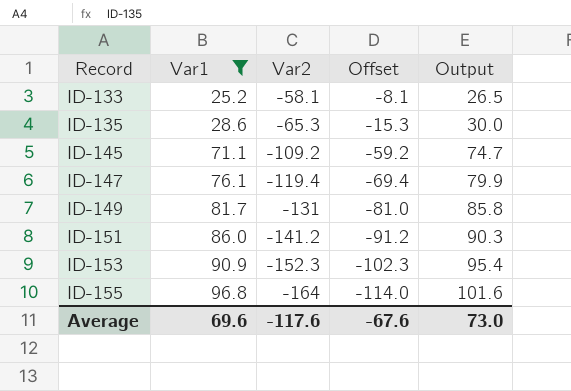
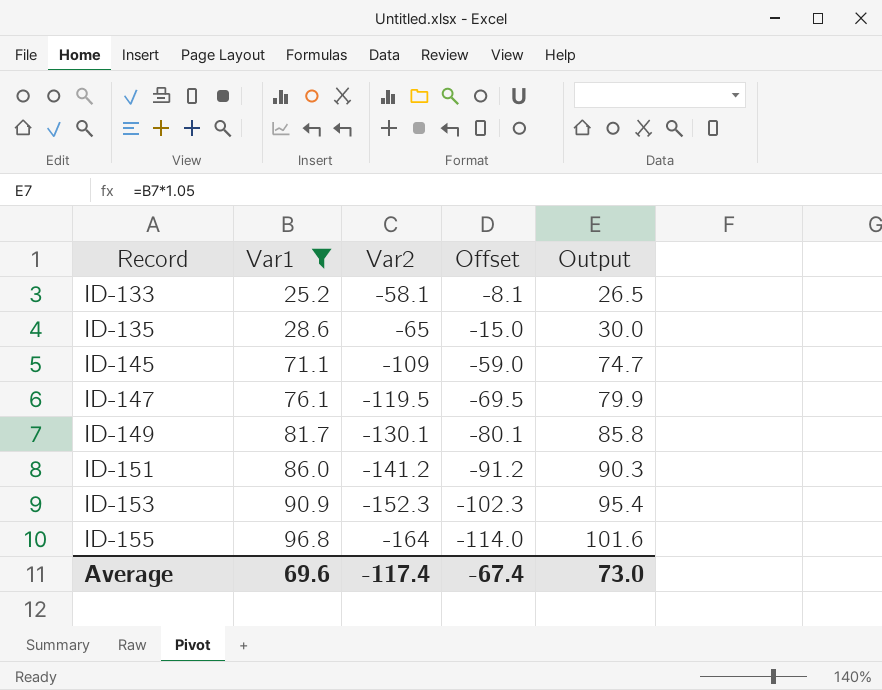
ID-135 | Var2: -65.3 -> -65
ID-135 | Offset: -15.3 -> -15.0
ID-145 | Var2: -109.2 -> -109
ID-145 | Offset: -59.2 -> -59.0
ID-147 | Var2: -119.4 -> -119.5
ID-147 | Offset: -69.4 -> -69.5
ID-149 | Var2: -131 -> -130.1
ID-149 | Offset: -81.0 -> -80.1
Average | Var2: -117.6 -> -117.4
Average | Offset: -67.6 -> -67.4

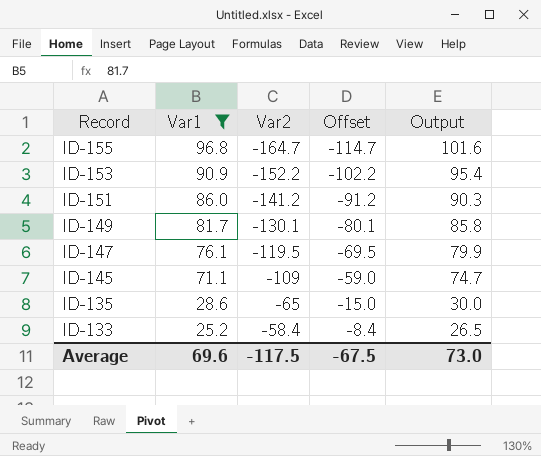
row order: Record ascending -> Record descending
ID-155 | Var2: -164 -> -164.7
ID-155 | Offset: -114.0 -> -114.7
ID-153 | Var2: -152.3 -> -152.2
ID-153 | Offset: -102.3 -> -102.2
ID-133 | Var2: -58.1 -> -58.4
ID-133 | Offset: -8.1 -> -8.4
Average | Var2: -117.4 -> -117.5
Average | Offset: -67.4 -> -67.5

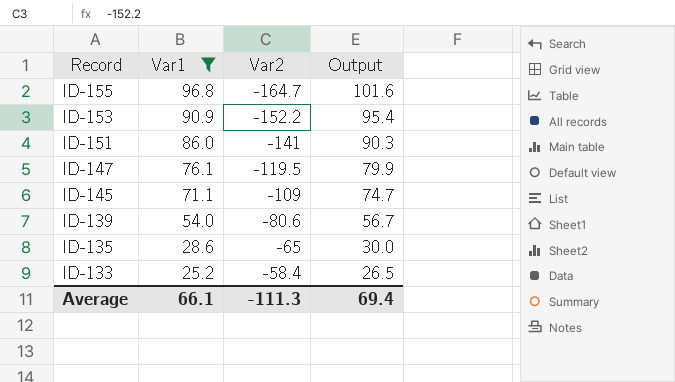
column Offset | formula: [Var2] + 50 -> none
row ID-149: 81.7 | -130.1 | -80.1 | 85.8 -> none
ID-151 | Var2: -141.2 -> -141
row ID-139: none -> 54.0 | -80.6 | 56.7
Average | Var1: 69.6 -> 66.1
Average | Var2: -117.5 -> -111.3
Average | Output: 73.0 -> 69.4

